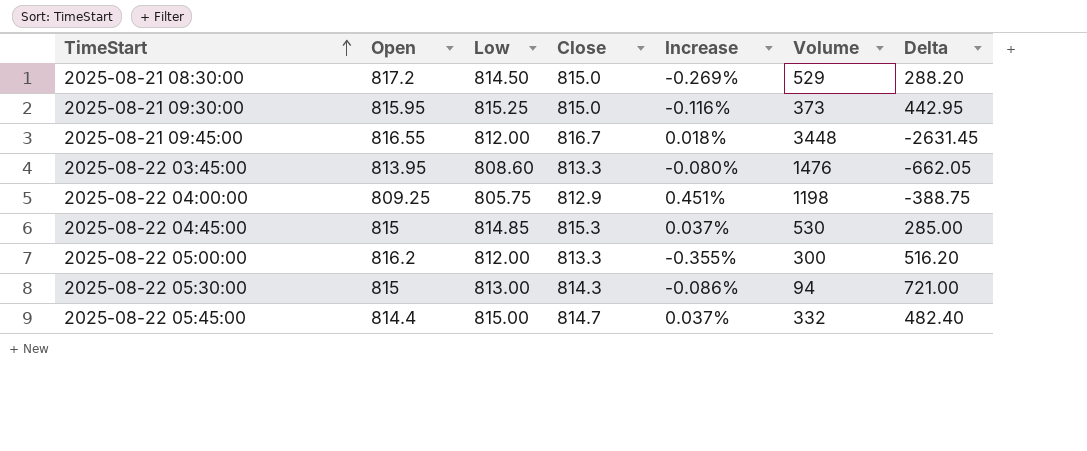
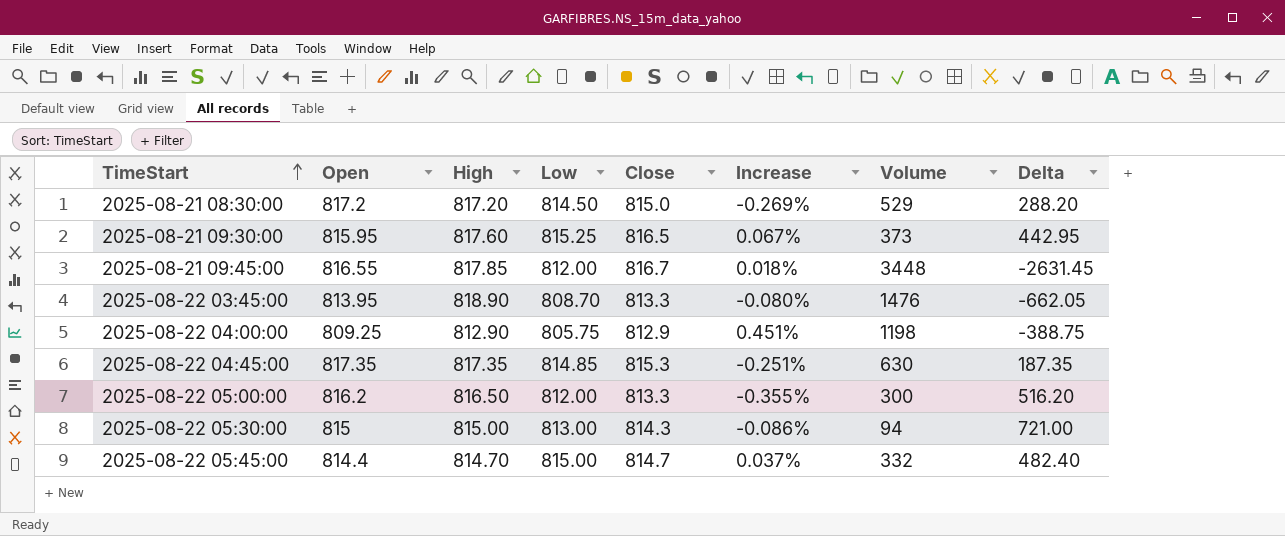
column High | position: none -> 3
2025-08-21 09:30:00 | Close: 815.0 -> 816.5
2025-08-21 09:30:00 | Increase: -0.116% -> 0.067%
2025-08-22 03:45:00 | Low: 808.60 -> 808.70
2025-08-22 04:45:00 | Open: 815 -> 817.35
2025-08-22 04:45:00 | Increase: 0.037% -> -0.251%
2025-08-22 04:45:00 | Volume: 530 -> 630
2025-08-22 04:45:00 | Delta: 285.00 -> 187.35

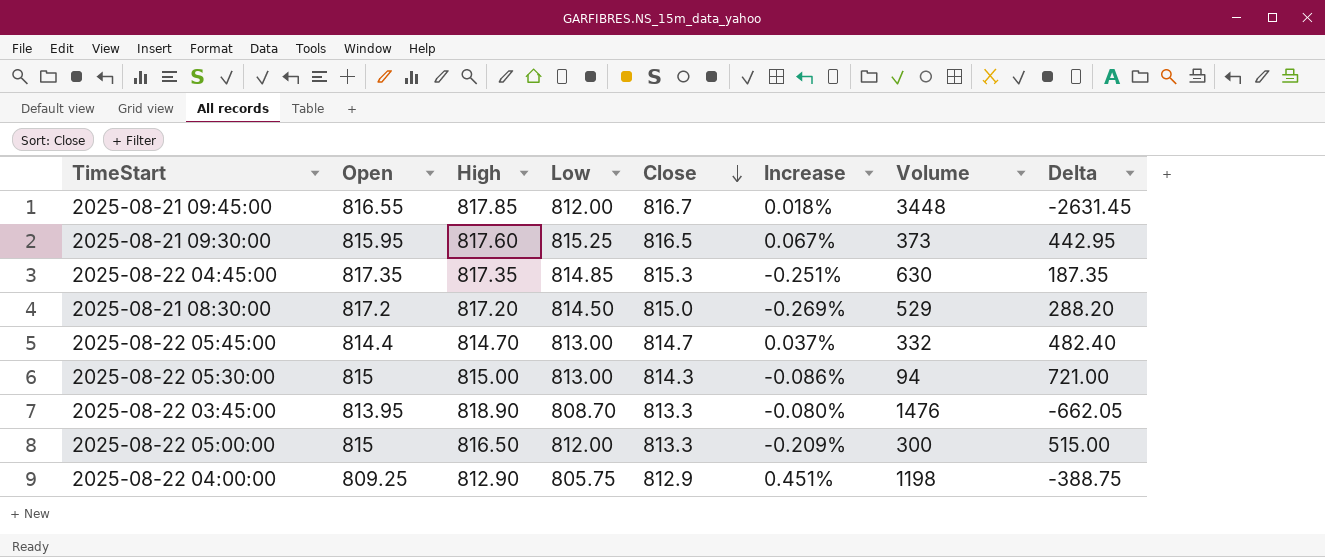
row order: TimeStart ascending -> Close descending
2025-08-22 05:45:00 | Low: 815.00 -> 813.00
2025-08-22 05:00:00 | Open: 816.2 -> 815
2025-08-22 05:00:00 | Increase: -0.355% -> -0.209%
2025-08-22 05:00:00 | Delta: 516.20 -> 515.00

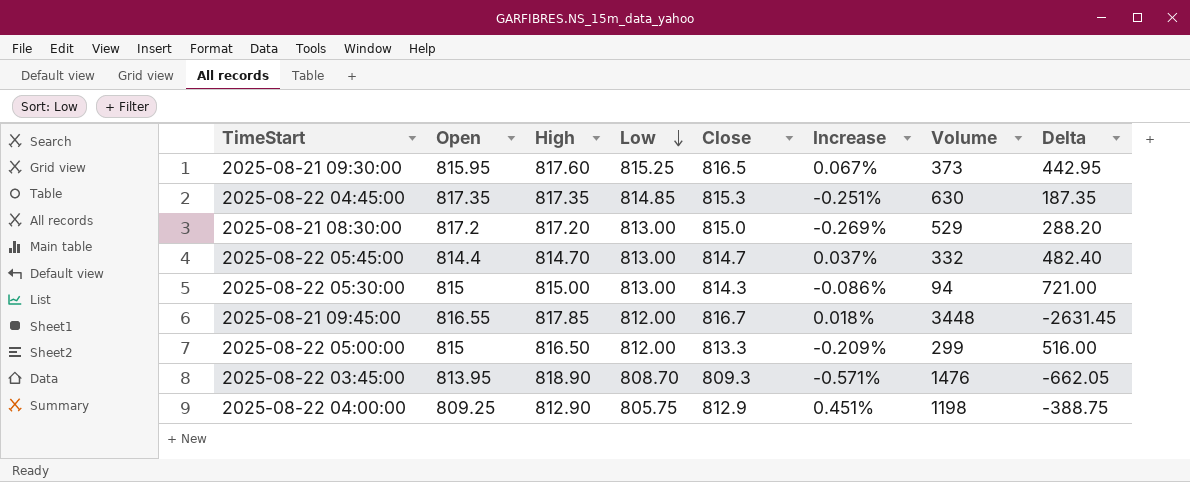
row order: Close descending -> Low descending
2025-08-21 08:30:00 | Low: 814.50 -> 813.00
2025-08-22 05:00:00 | Volume: 300 -> 299
2025-08-22 05:00:00 | Delta: 515.00 -> 516.00
2025-08-22 03:45:00 | Close: 813.3 -> 809.3
2025-08-22 03:45:00 | Increase: -0.080% -> -0.571%

